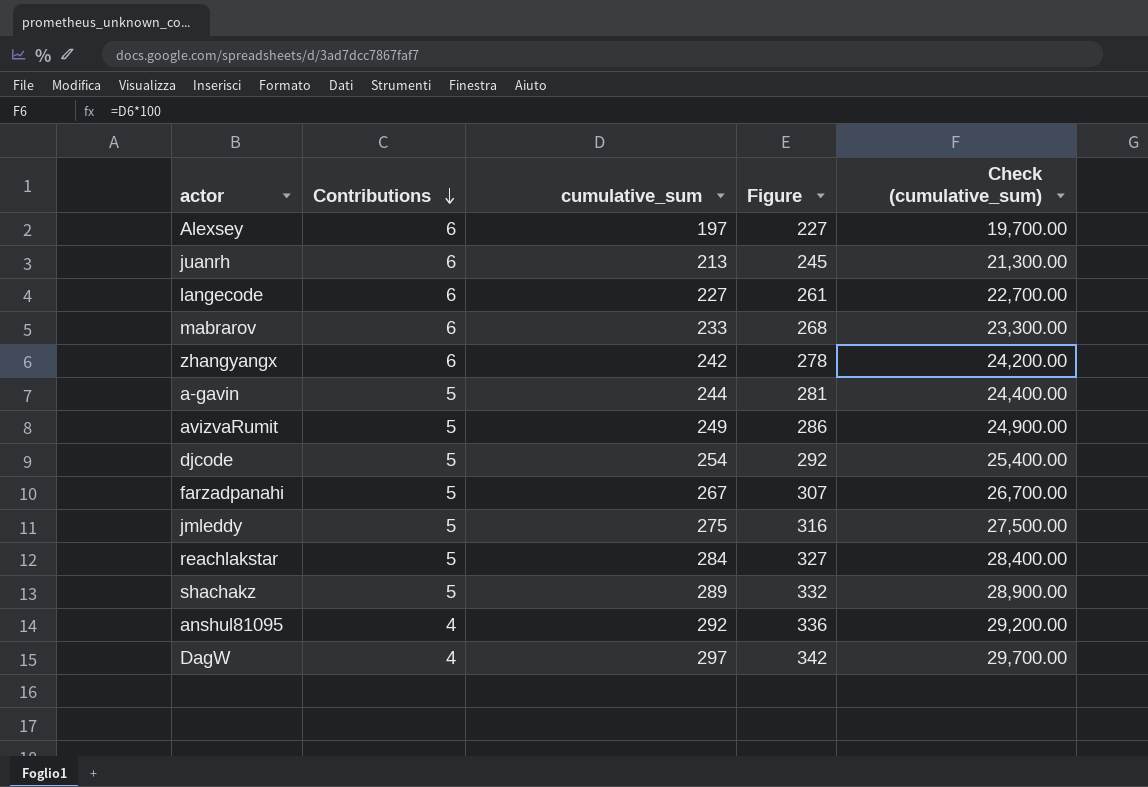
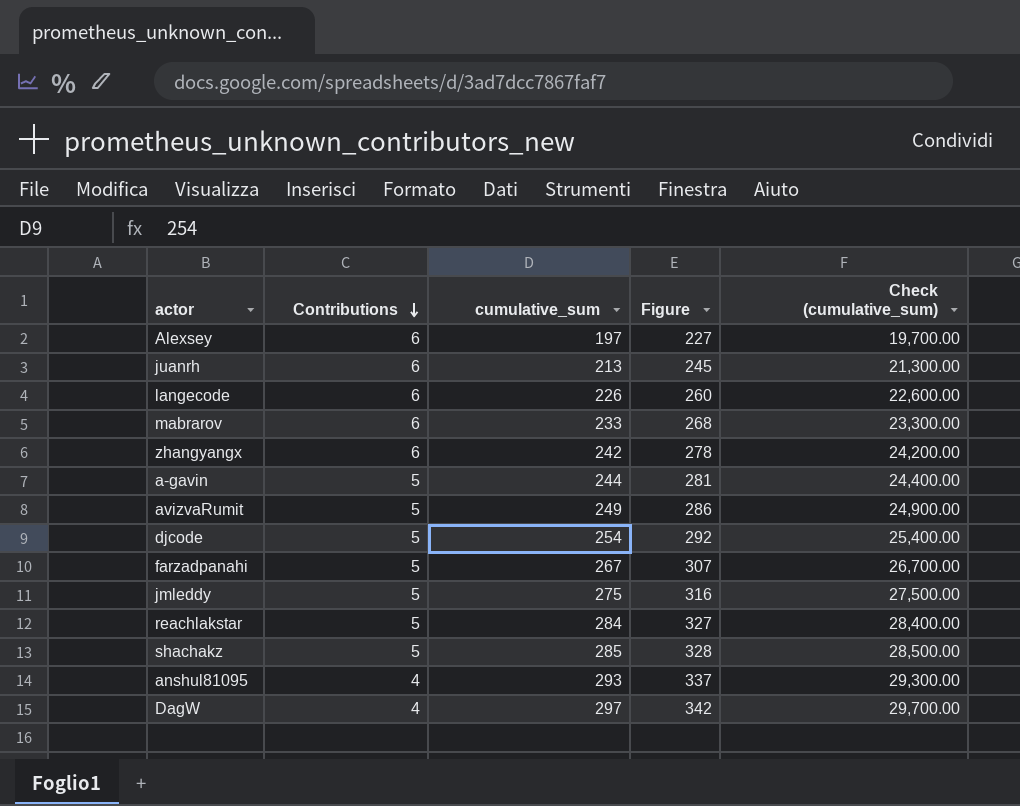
langecode | cumulative_sum: 227 -> 226
langecode | Figure: 261 -> 260
langecode | Check (cumulative_sum): 22,700.00 -> 22,600.00
shachakz | cumulative_sum: 289 -> 285
shachakz | Figure: 332 -> 328
shachakz | Check (cumulative_sum): 28,900.00 -> 28,500.00
anshul81095 | cumulative_sum: 292 -> 293
anshul81095 | Figure: 336 -> 337
anshul81095 | Check (cumulative_sum): 29,200.00 -> 29,300.00

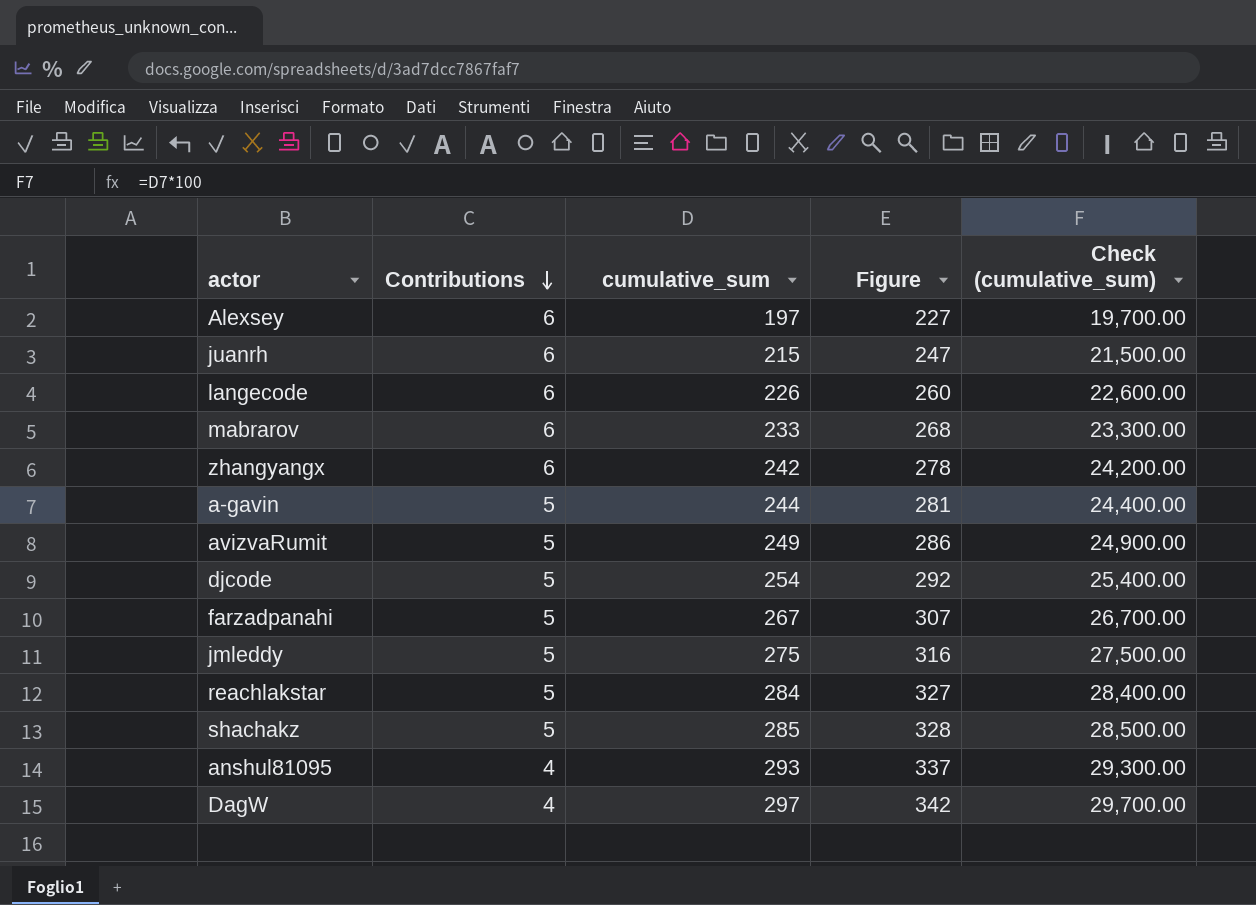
juanrh | cumulative_sum: 213 -> 215
juanrh | Figure: 245 -> 247
juanrh | Check (cumulative_sum): 21,300.00 -> 21,500.00

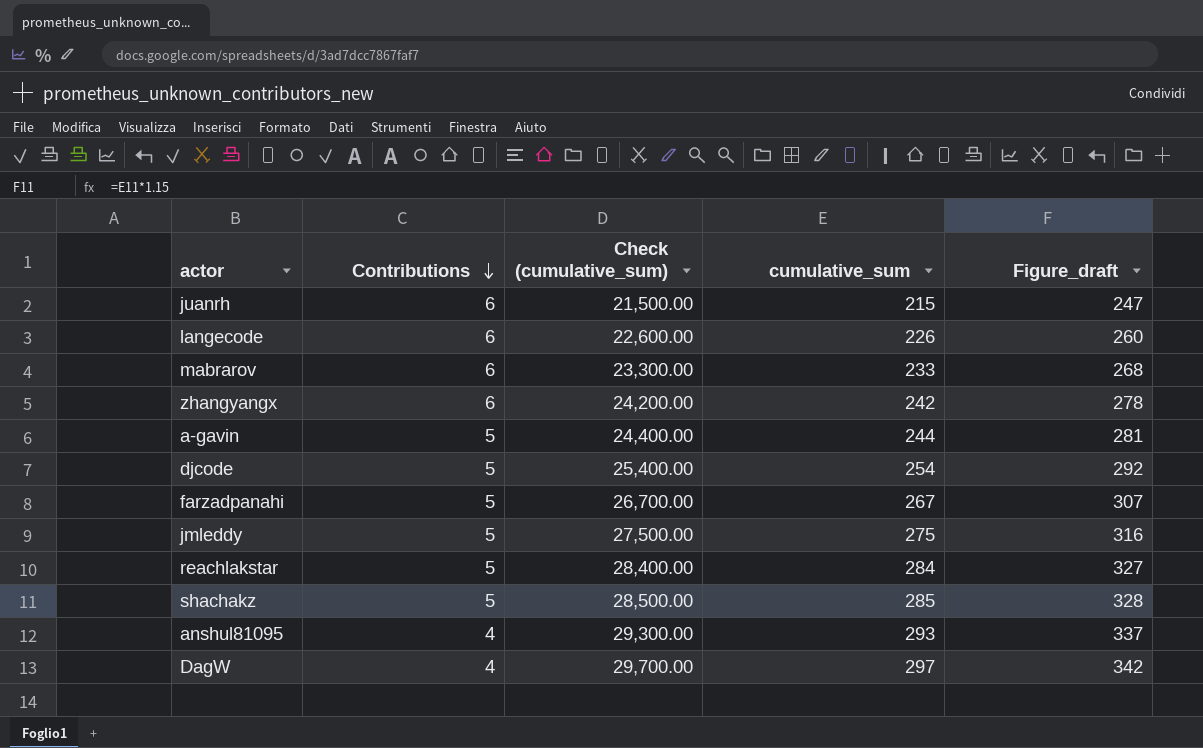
column Check (cumulative_sum) | position: 5 -> 3
column name: Figure -> Figure_draft
row Alexsey: 6 | 197 | 227 | 19,700.00 -> none
row avizvaRumit: 5 | 249 | 286 | 24,900.00 -> none

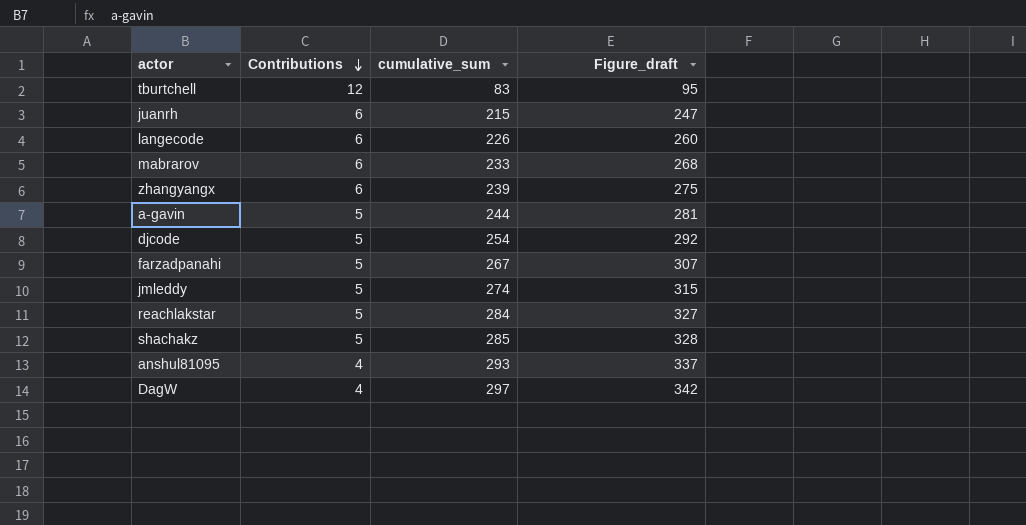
column Check (cumulative_sum) | formula: [cumulative_sum] * 100 -> none
row tburtchell: none -> 12 | 83 | 95
zhangyangx | cumulative_sum: 242 -> 239
zhangyangx | Figure_draft: 278 -> 275
jmleddy | cumulative_sum: 275 -> 274
jmleddy | Figure_draft: 316 -> 315

